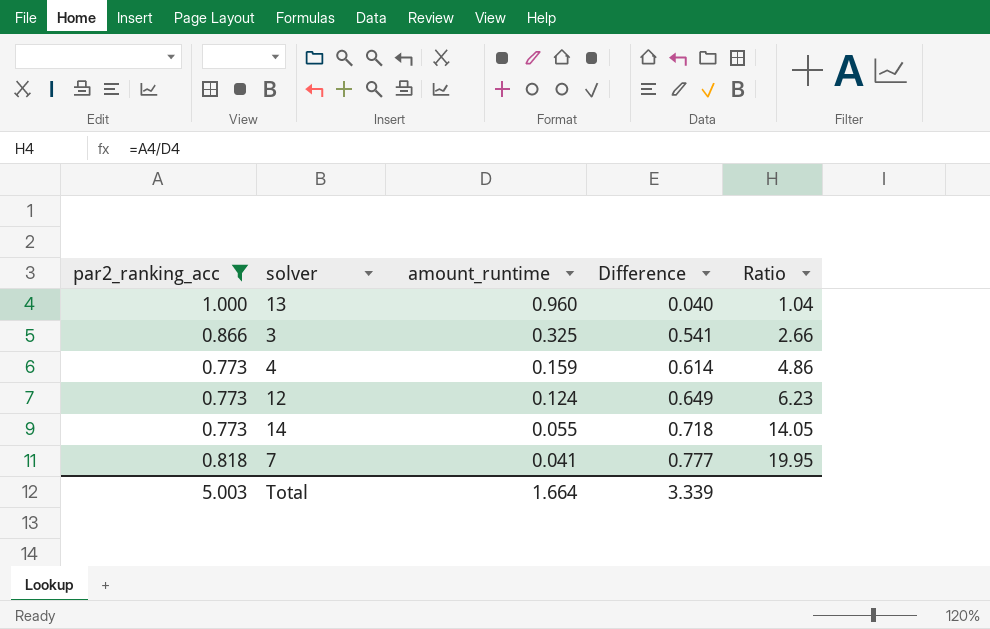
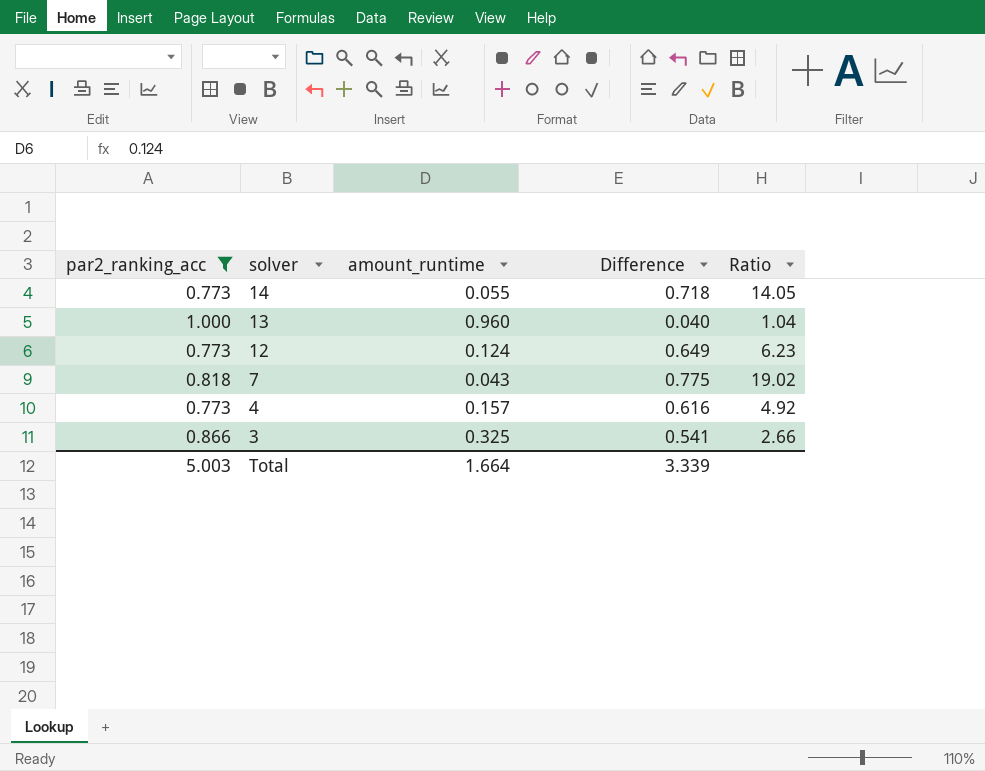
row order: amount_runtime descending -> solver descending
7 | amount_runtime: 0.041 -> 0.043
7 | Difference: 0.777 -> 0.775
7 | Ratio: 19.95 -> 19.02
4 | amount_runtime: 0.159 -> 0.157
4 | Difference: 0.614 -> 0.616
4 | Ratio: 4.86 -> 4.92

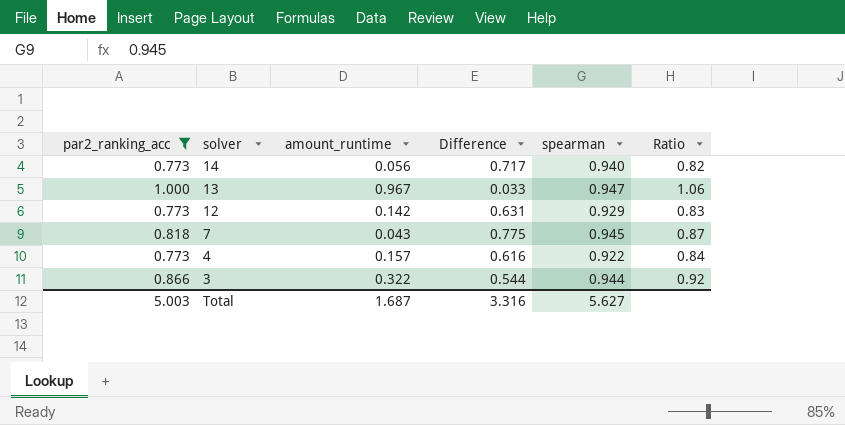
column spearman | position: none -> 5
column Ratio | formula: [par2_ranking_acc] / [amount_runtime] -> [par2_ranking_acc] / [spearman]
14 | amount_runtime: 0.055 -> 0.056
14 | Difference: 0.718 -> 0.717
13 | amount_runtime: 0.960 -> 0.967
13 | Difference: 0.040 -> 0.033
12 | amount_runtime: 0.124 -> 0.142
12 | Difference: 0.649 -> 0.631
3 | amount_runtime: 0.325 -> 0.322
3 | Difference: 0.541 -> 0.544
Total | amount_runtime: 1.664 -> 1.687
Total | Difference: 3.339 -> 3.316

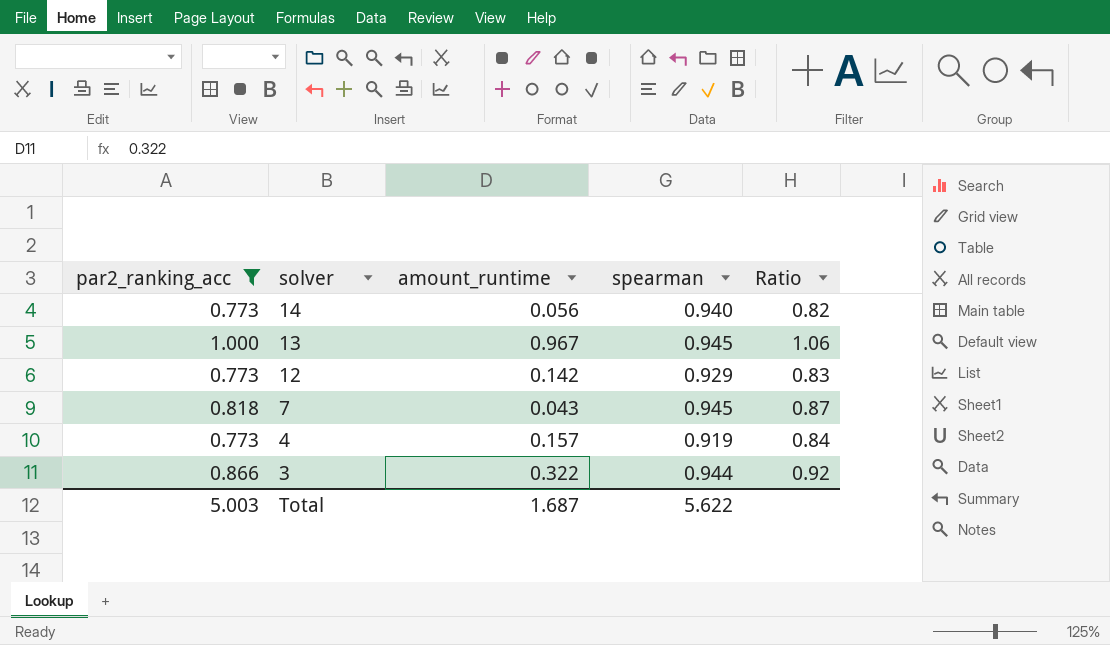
column Difference | formula: [par2_ranking_acc] - [amount_runtime] -> none
13 | spearman: 0.947 -> 0.945
4 | spearman: 0.922 -> 0.919
Total | spearman: 5.627 -> 5.622

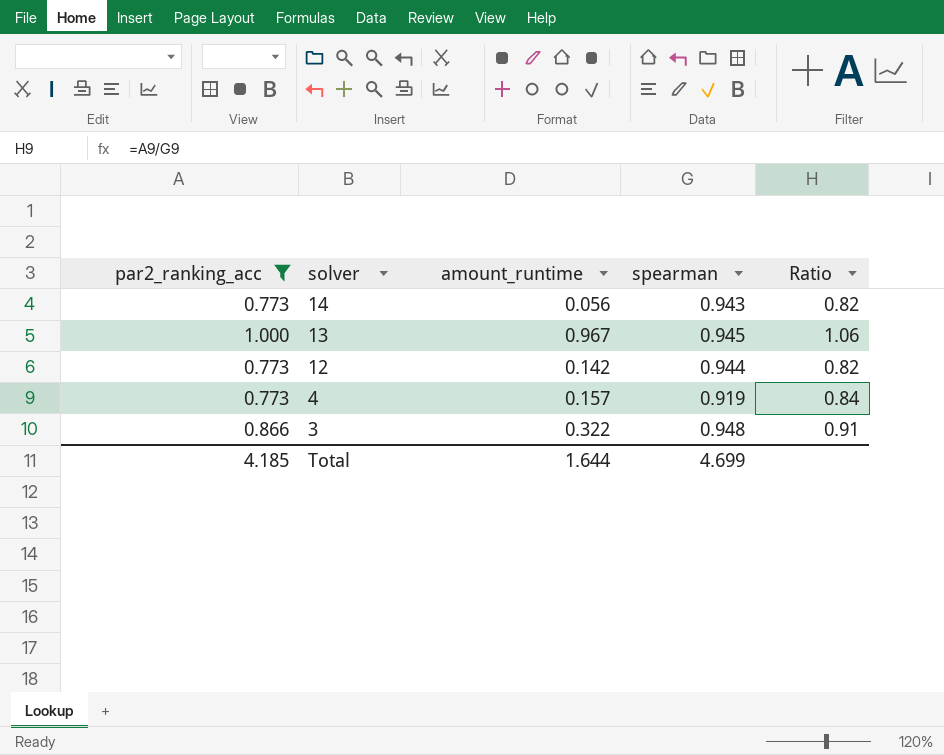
row 7: 0.818 | 0.043 | 0.945 | 0.87 -> none
14 | spearman: 0.940 -> 0.943
12 | spearman: 0.929 -> 0.944
12 | Ratio: 0.83 -> 0.82
3 | spearman: 0.944 -> 0.948
3 | Ratio: 0.92 -> 0.91
Total | par2_ranking_acc: 5.003 -> 4.185
Total | amount_runtime: 1.687 -> 1.644
Total | spearman: 5.622 -> 4.699

